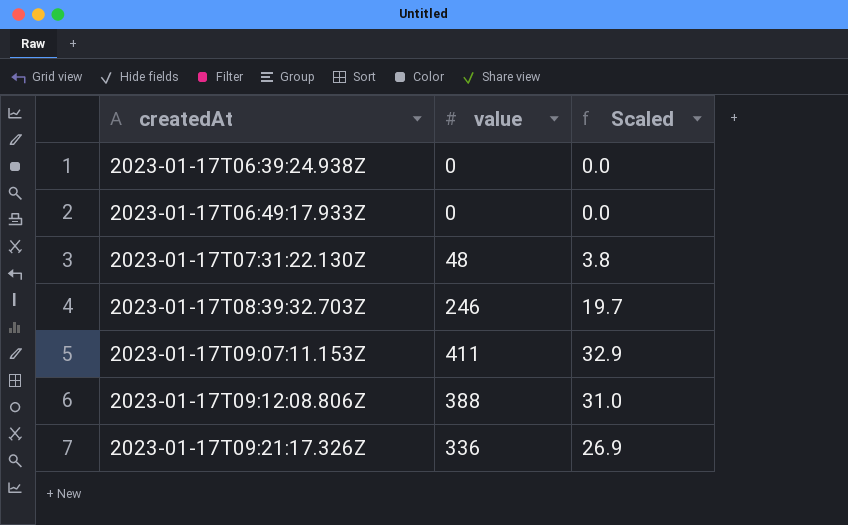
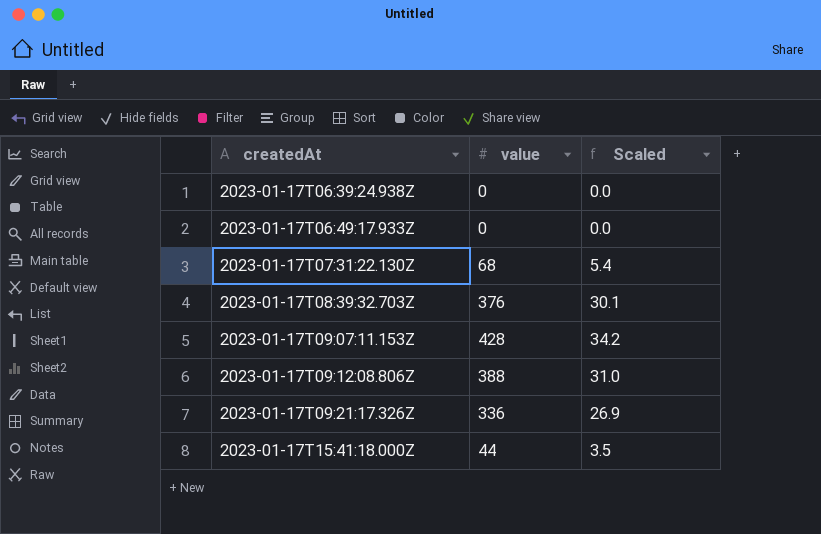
2023-01-17T07:31:22.130Z | value: 48 -> 68
2023-01-17T07:31:22.130Z | Scaled: 3.8 -> 5.4
2023-01-17T08:39:32.703Z | value: 246 -> 376
2023-01-17T08:39:32.703Z | Scaled: 19.7 -> 30.1
2023-01-17T09:07:11.153Z | value: 411 -> 428
2023-01-17T09:07:11.153Z | Scaled: 32.9 -> 34.2
row 2023-01-17T15:41:18.000Z: none -> 44 | 3.5

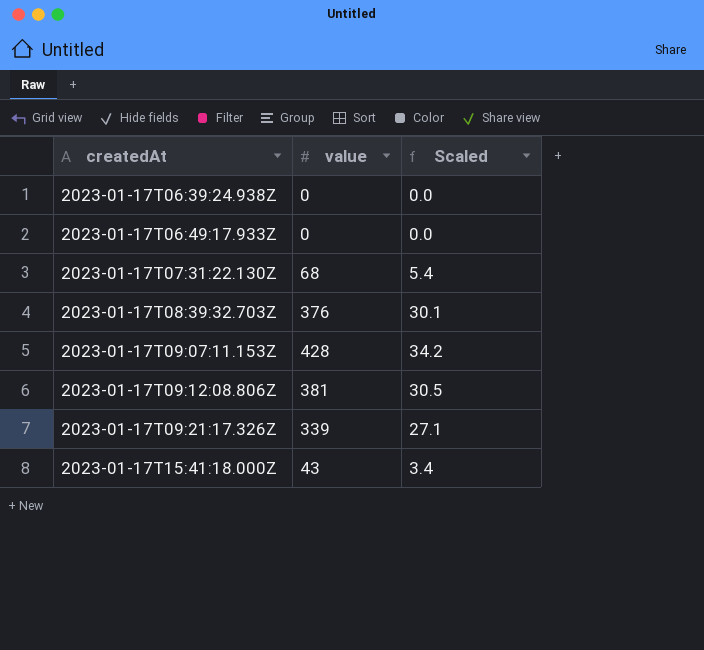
2023-01-17T09:12:08.806Z | value: 388 -> 381
2023-01-17T09:12:08.806Z | Scaled: 31.0 -> 30.5
2023-01-17T09:21:17.326Z | value: 336 -> 339
2023-01-17T09:21:17.326Z | Scaled: 26.9 -> 27.1
2023-01-17T15:41:18.000Z | value: 44 -> 43
2023-01-17T15:41:18.000Z | Scaled: 3.5 -> 3.4

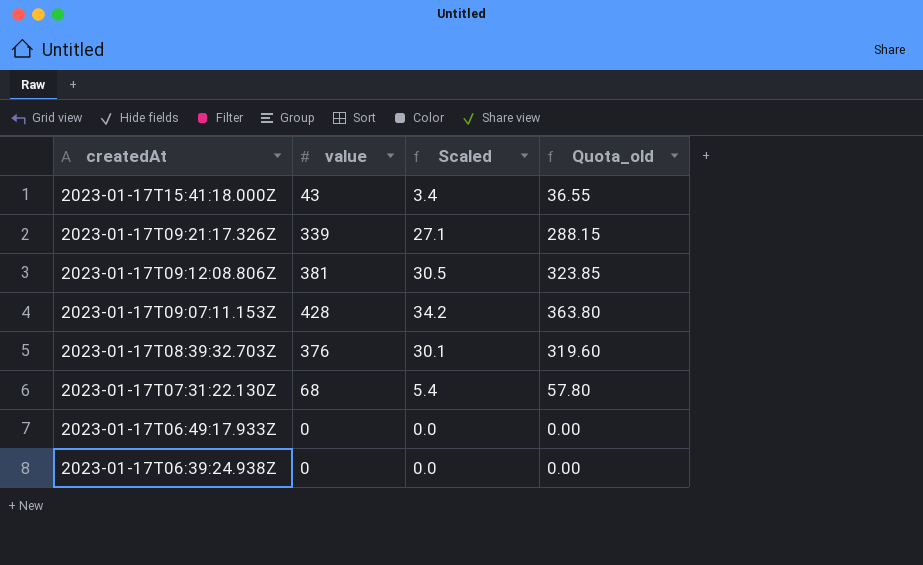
row order: createdAt ascending -> createdAt descending
column Quota_old | formula: none -> [value] * 0.85

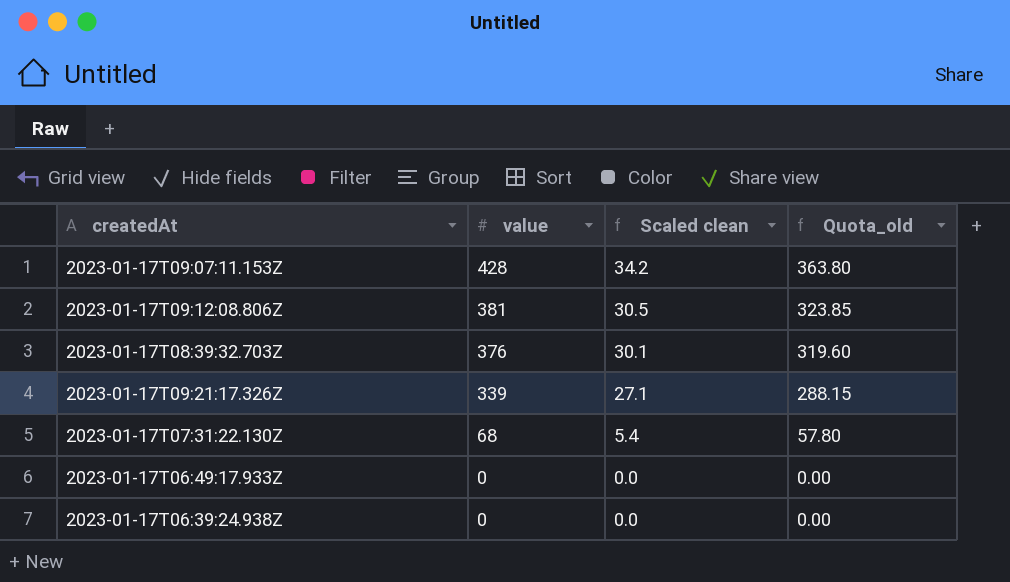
row order: createdAt descending -> value descending
column name: Scaled -> Scaled clean
row 2023-01-17T15:41:18.000Z: 43 | 3.4 | 36.55 -> none

